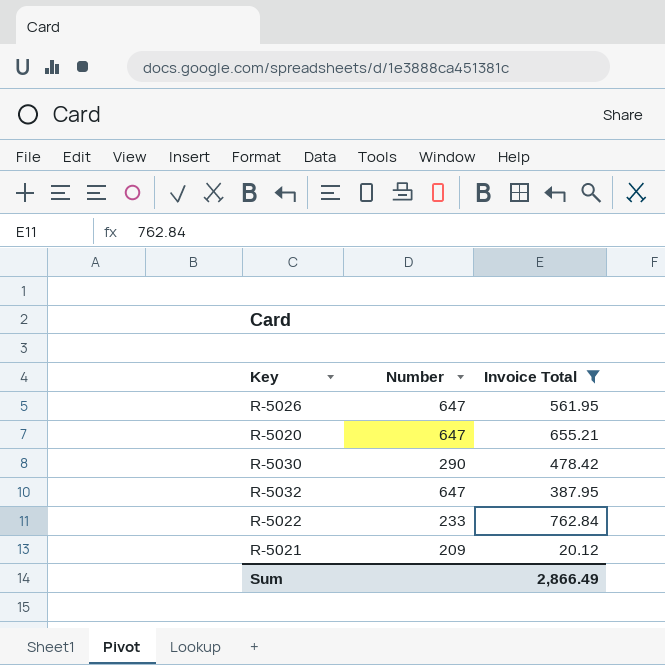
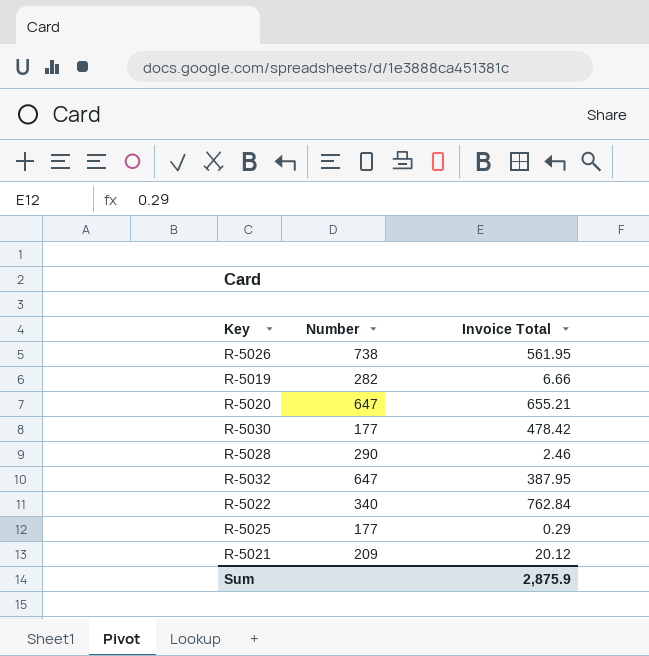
filter: Invoice Total >= 20.12 -> none
R-5026 | Number: 647 -> 738
R-5030 | Number: 290 -> 177
R-5022 | Number: 233 -> 340
Sum | Invoice Total: 2,866.49 -> 2,875.9

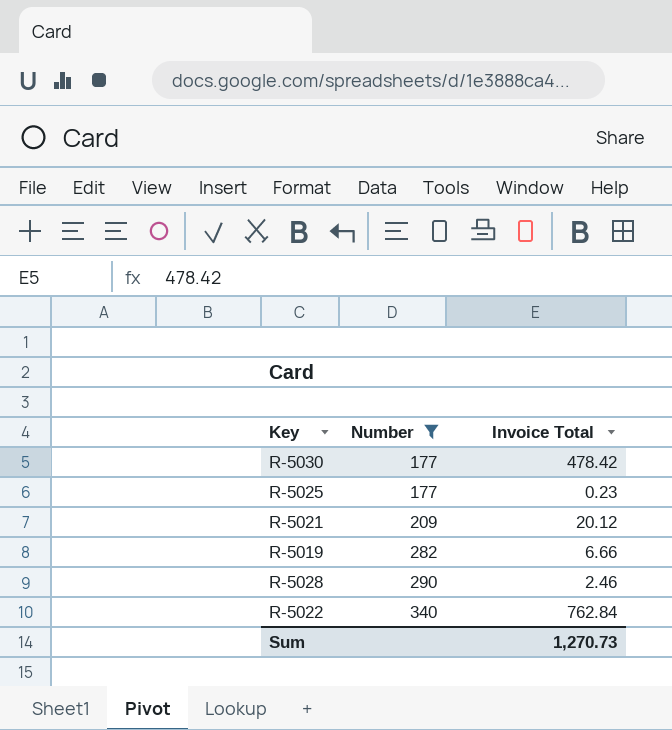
filter: none -> Number <= 340
row order: none -> Number ascending
R-5025 | Invoice Total: 0.29 -> 0.23
Sum | Invoice Total: 2,875.9 -> 1,270.73

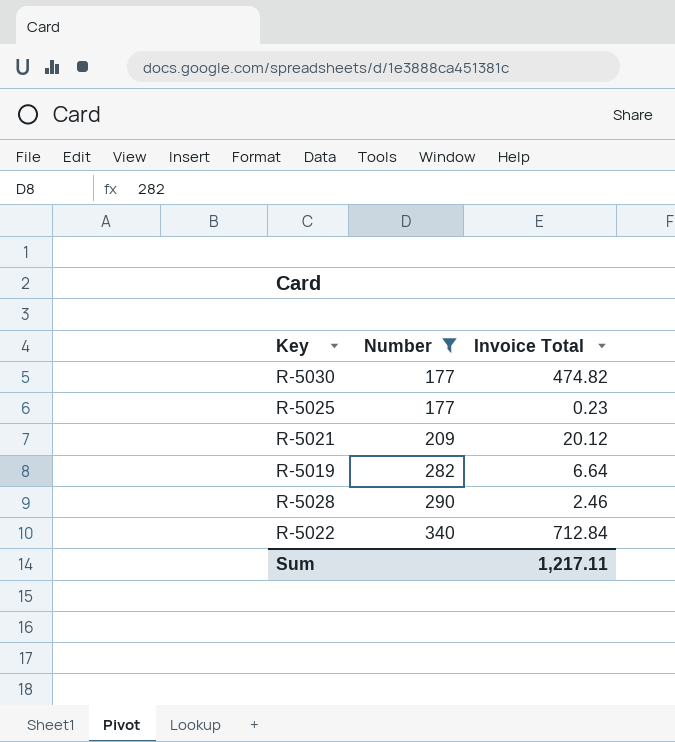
R-5030 | Invoice Total: 478.42 -> 474.82
R-5019 | Invoice Total: 6.66 -> 6.64
R-5022 | Invoice Total: 762.84 -> 712.84
Sum | Invoice Total: 1,270.73 -> 1,217.11

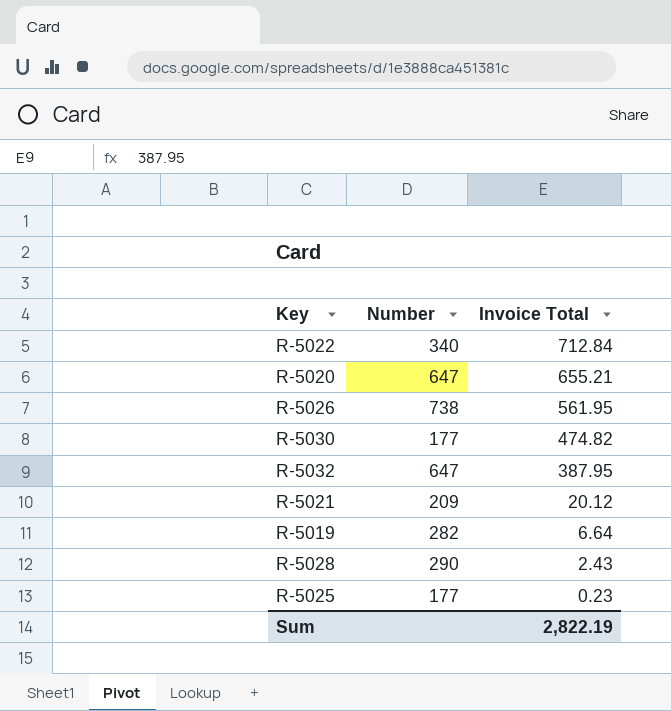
filter: Number <= 340 -> none
row order: Number ascending -> Invoice Total descending
R-5028 | Invoice Total: 2.46 -> 2.43
Sum | Invoice Total: 1,217.11 -> 2,822.19

